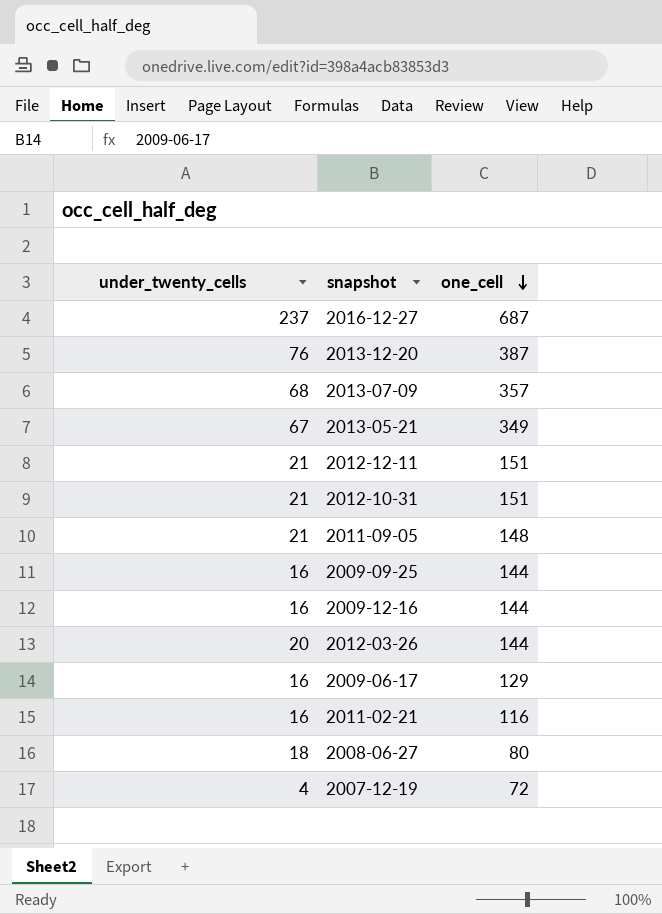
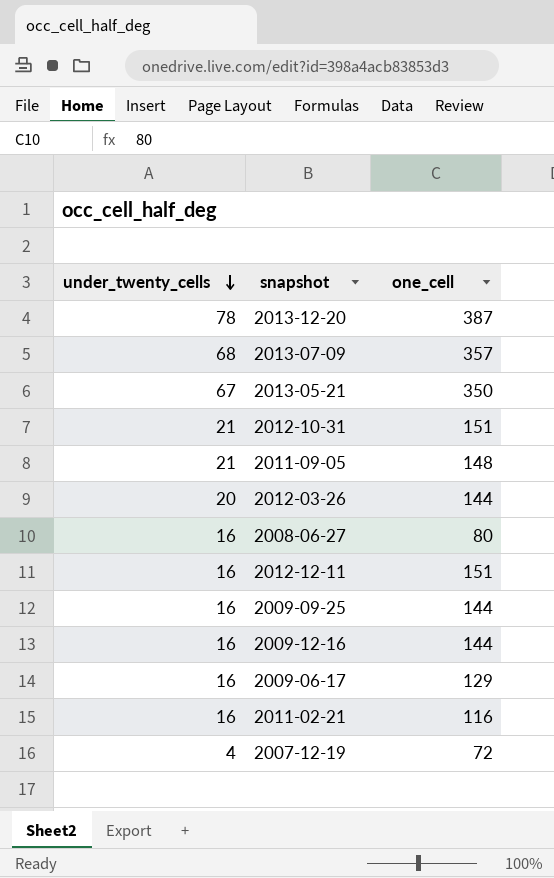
row order: one_cell descending -> under_twenty_cells descending
row 2016-12-27: 237 | 687 -> none
2013-12-20 | under_twenty_cells: 76 -> 78
2013-05-21 | one_cell: 349 -> 350
2008-06-27 | under_twenty_cells: 18 -> 16
2012-12-11 | under_twenty_cells: 21 -> 16

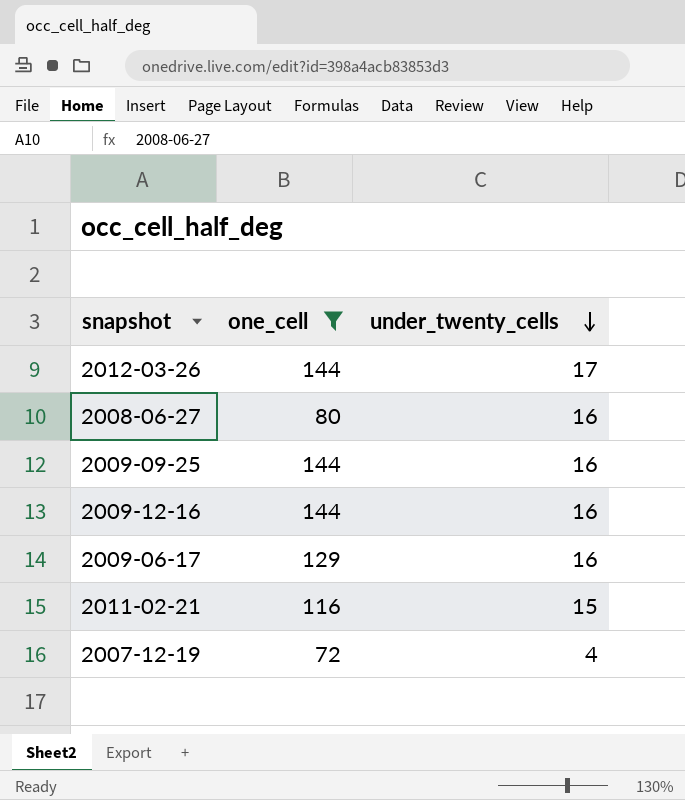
filter: none -> one_cell <= 144
column under_twenty_cells | position: 1 -> 3
2012-03-26 | under_twenty_cells: 20 -> 17
2011-02-21 | under_twenty_cells: 16 -> 15

